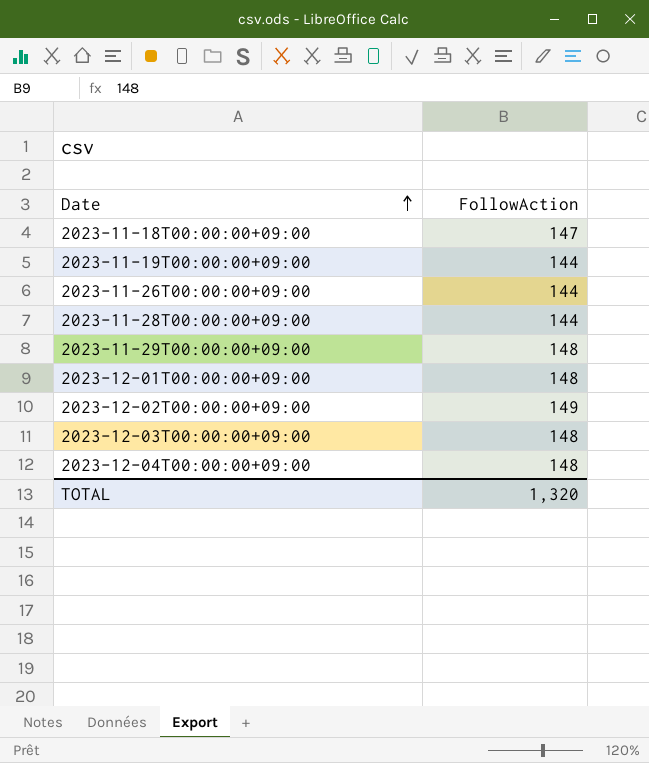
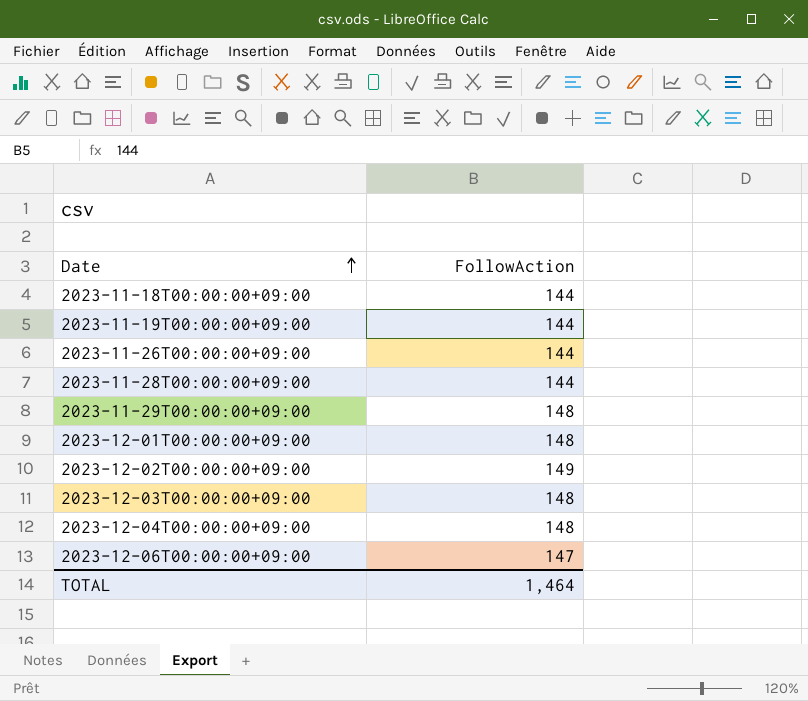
2023-11-18T00:00:00+09:00 | FollowAction: 147 -> 144
row 2023-12-06T00:00:00+09:00: none -> 147
TOTAL | FollowAction: 1,320 -> 1,464

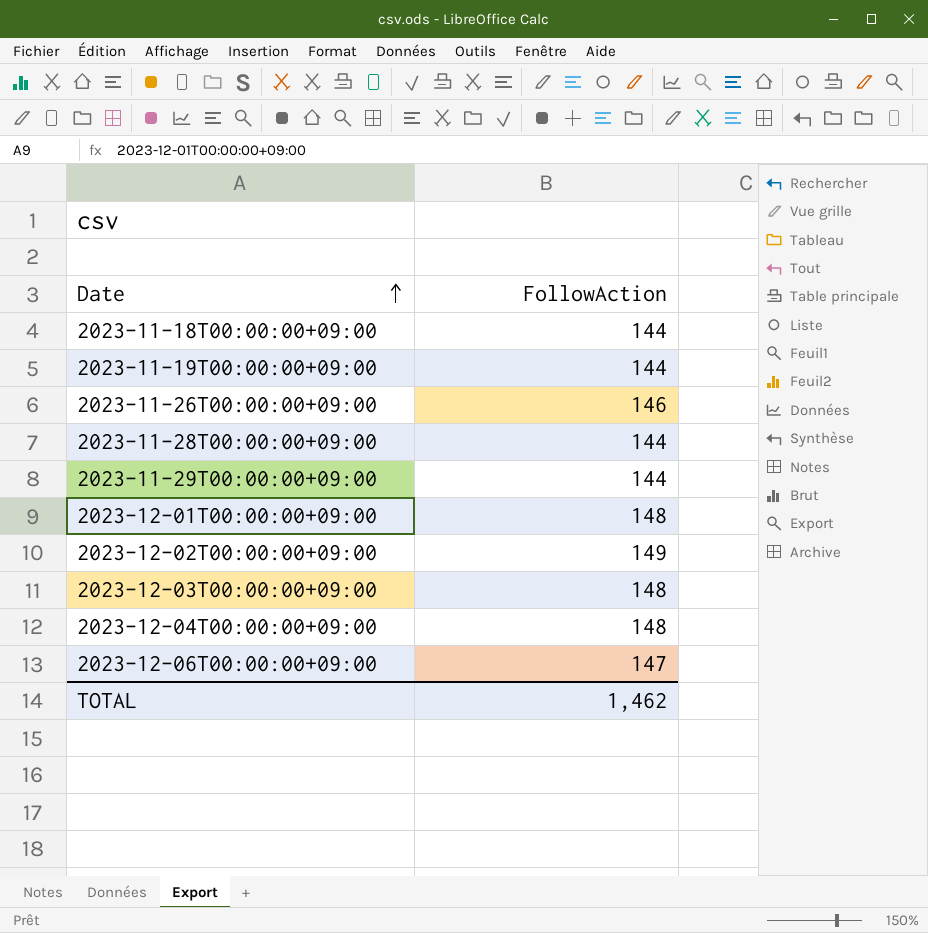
2023-11-26T00:00:00+09:00 | FollowAction: 144 -> 146
2023-11-29T00:00:00+09:00 | FollowAction: 148 -> 144
TOTAL | FollowAction: 1,464 -> 1,462

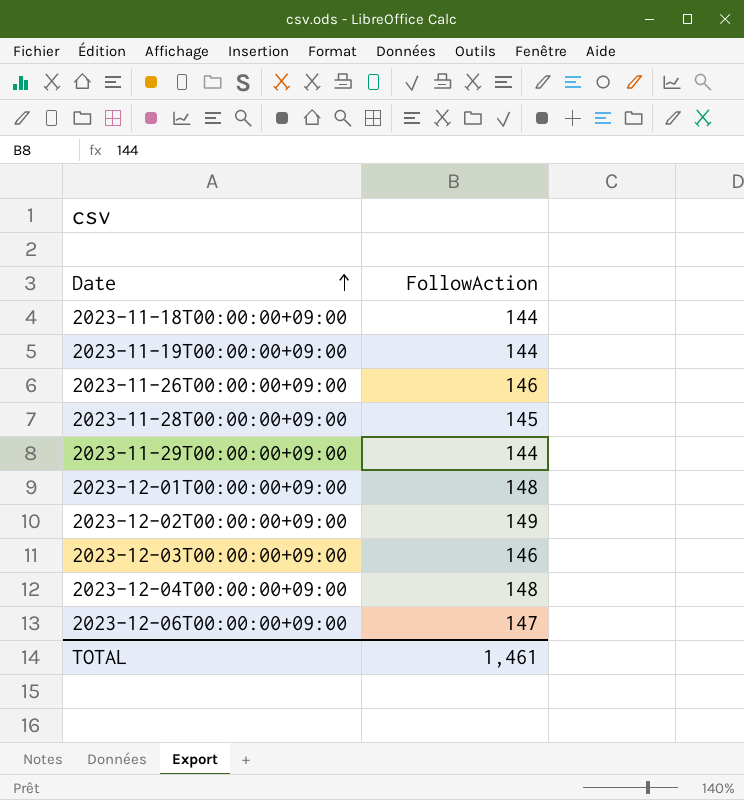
2023-11-28T00:00:00+09:00 | FollowAction: 144 -> 145
2023-12-03T00:00:00+09:00 | FollowAction: 148 -> 146
TOTAL | FollowAction: 1,462 -> 1,461

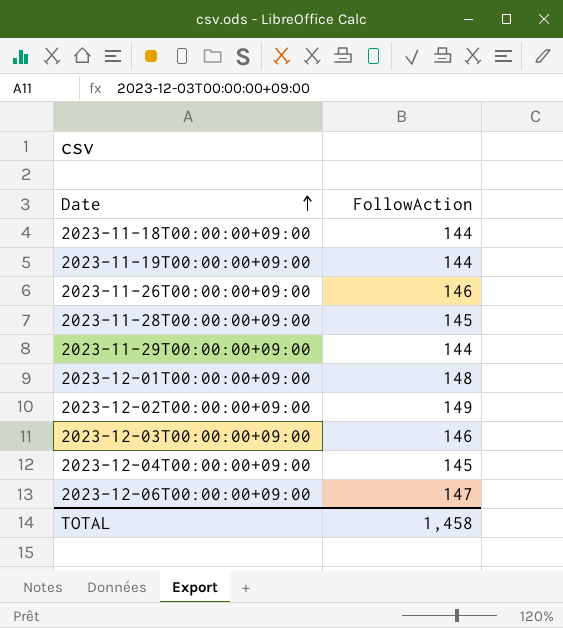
2023-12-04T00:00:00+09:00 | FollowAction: 148 -> 145
TOTAL | FollowAction: 1,461 -> 1,458

